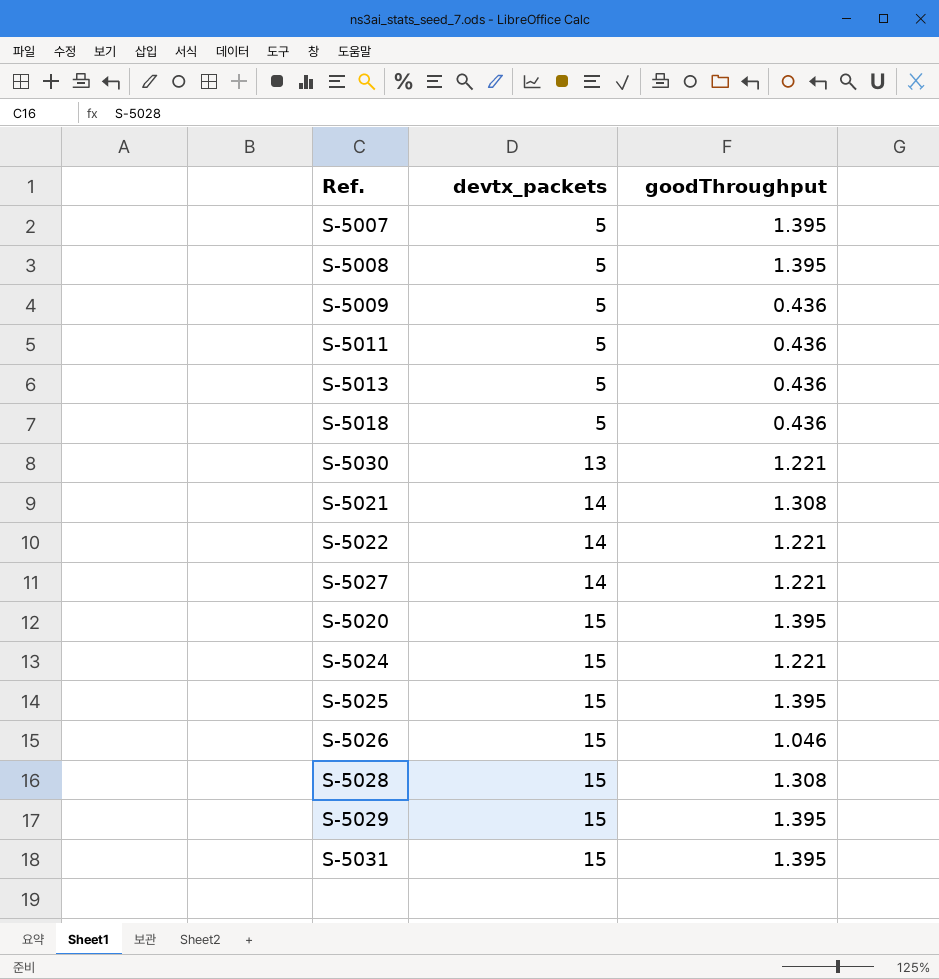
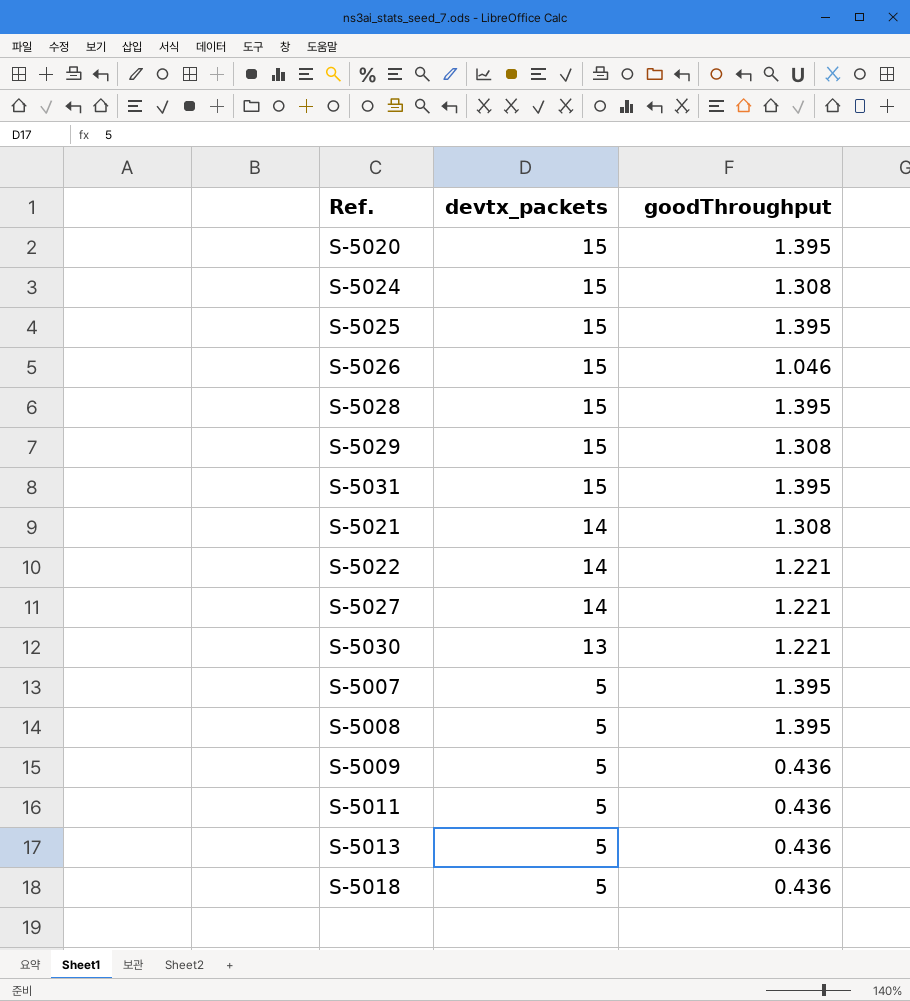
row order: devtx_packets ascending -> devtx_packets descending
S-5024 | goodThroughput: 1.221 -> 1.308
S-5028 | goodThroughput: 1.308 -> 1.395
S-5029 | goodThroughput: 1.395 -> 1.308

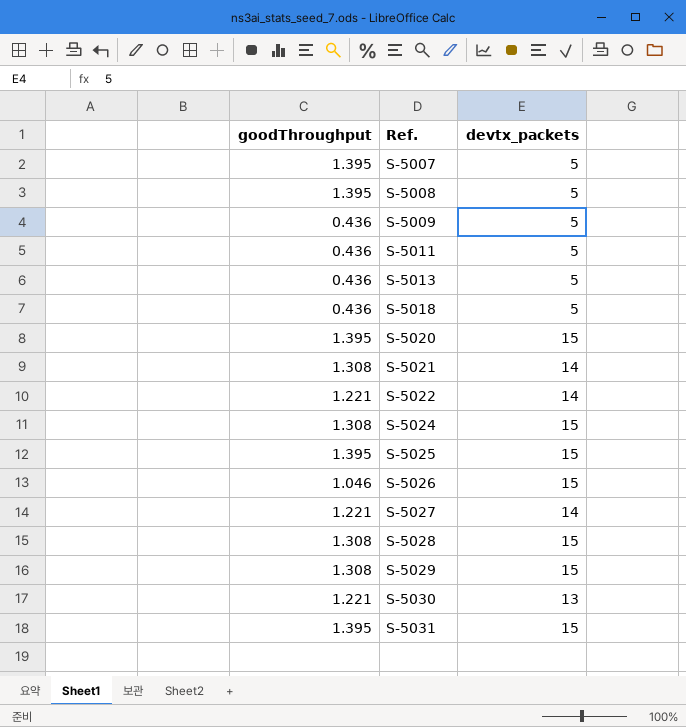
row order: devtx_packets descending -> Ref. ascending
column goodThroughput | position: 3 -> 1
S-5028 | goodThroughput: 1.395 -> 1.308

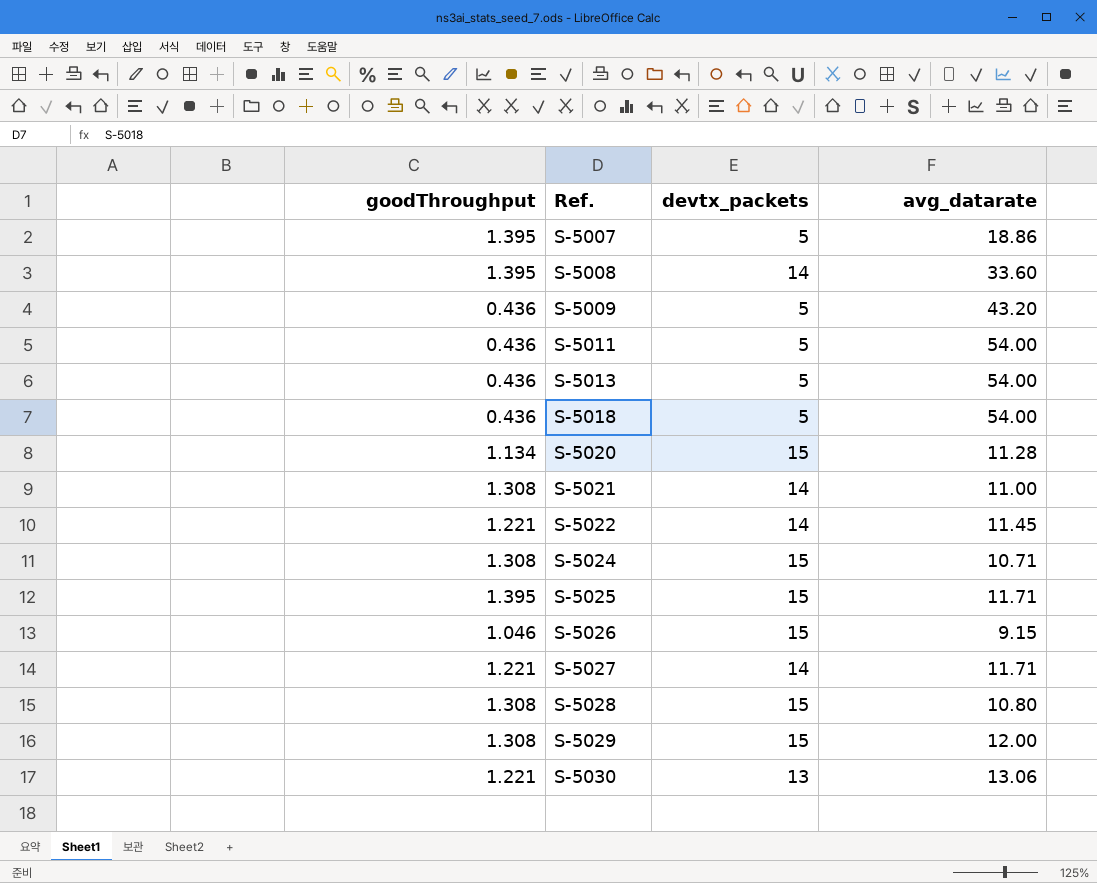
column avg_datarate | position: none -> 4
row S-5031: 1.395 | 15 -> none
S-5008 | devtx_packets: 5 -> 14
S-5020 | goodThroughput: 1.395 -> 1.134

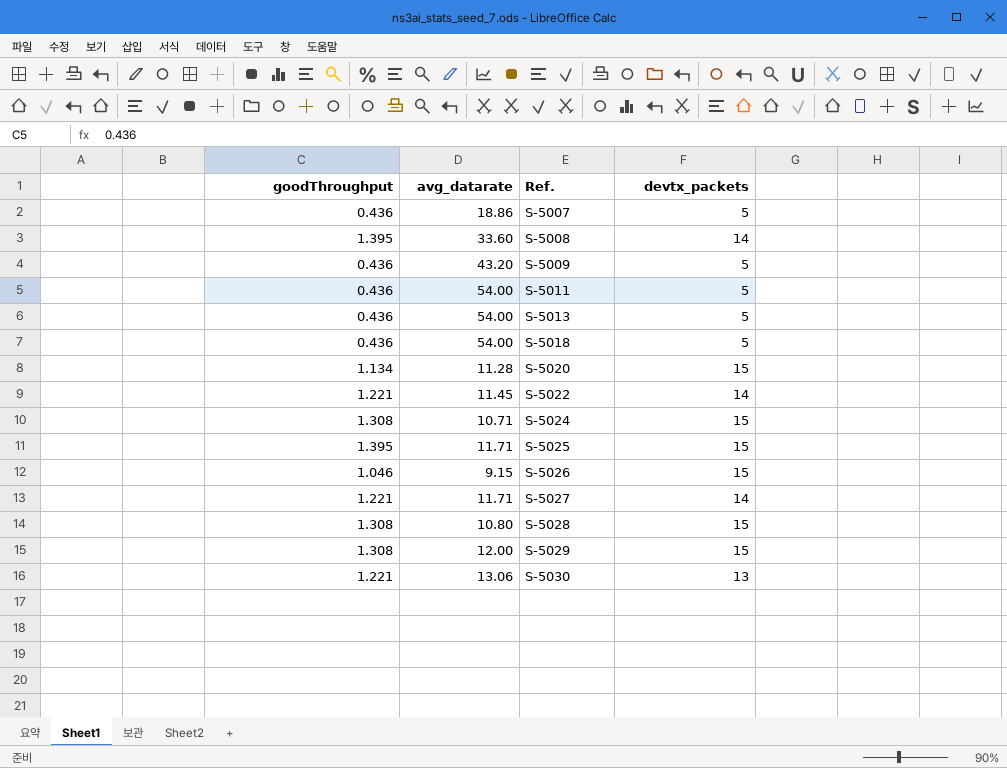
column avg_datarate | position: 4 -> 2
row S-5021: 1.308 | 14 | 11.00 -> none
S-5007 | goodThroughput: 1.395 -> 0.436

